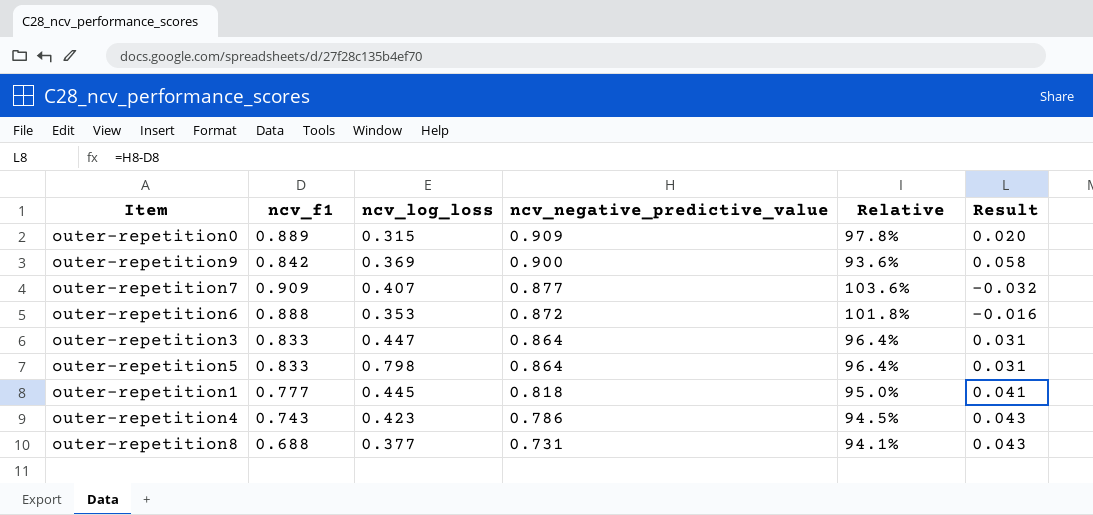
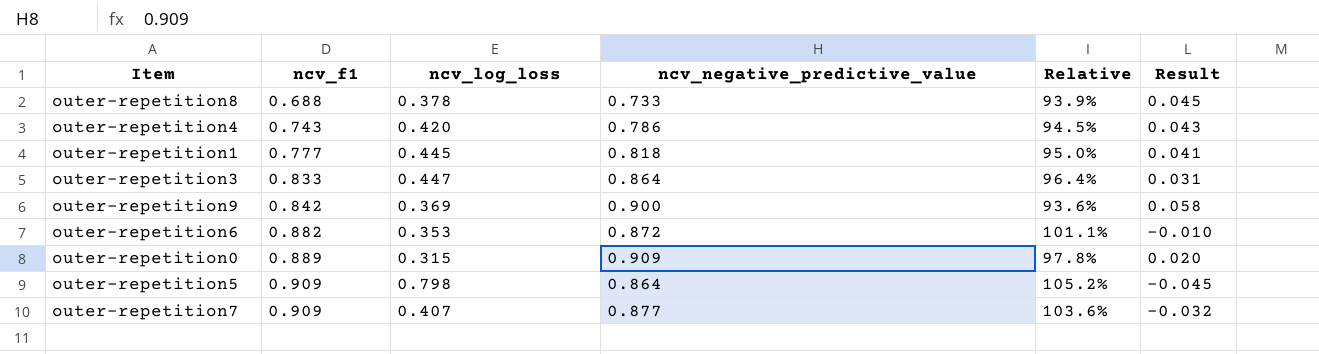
row order: ncv_negative_predictive_value descending -> ncv_f1 ascending
outer-repetition8 | ncv_log_loss: 0.377 -> 0.378
outer-repetition8 | ncv_negative_predictive_value: 0.731 -> 0.733
outer-repetition8 | Relative: 94.1% -> 93.9%
outer-repetition8 | Result: 0.043 -> 0.045
outer-repetition4 | ncv_log_loss: 0.423 -> 0.420
outer-repetition6 | ncv_f1: 0.888 -> 0.882
outer-repetition6 | Relative: 101.8% -> 101.1%
outer-repetition6 | Result: -0.016 -> -0.010
outer-repetition5 | ncv_f1: 0.833 -> 0.909
outer-repetition5 | Relative: 96.4% -> 105.2%
outer-repetition5 | Result: 0.031 -> -0.045

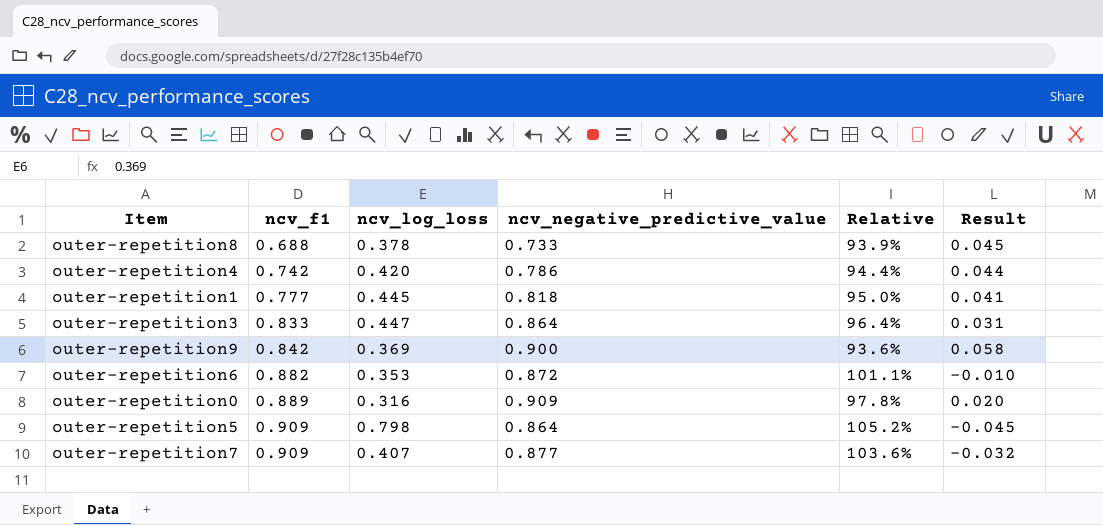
outer-repetition4 | ncv_f1: 0.743 -> 0.742
outer-repetition4 | Relative: 94.5% -> 94.4%
outer-repetition4 | Result: 0.043 -> 0.044
outer-repetition0 | ncv_log_loss: 0.315 -> 0.316

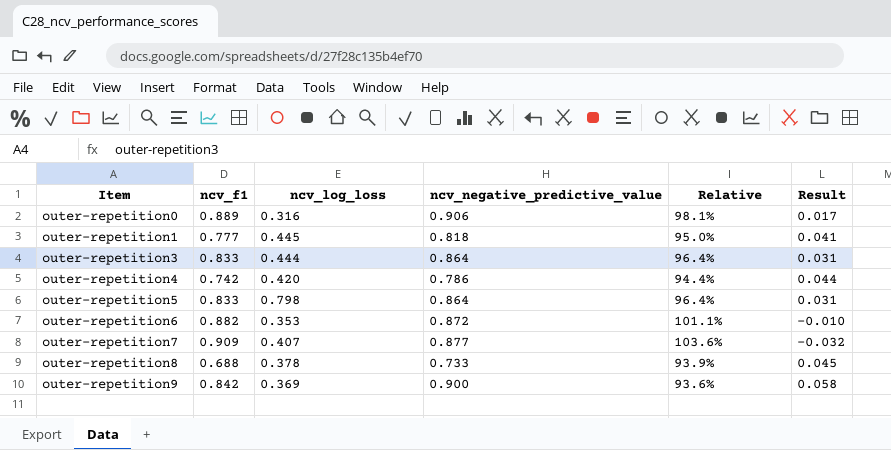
row order: ncv_f1 ascending -> Item ascending
outer-repetition0 | ncv_negative_predictive_value: 0.909 -> 0.906
outer-repetition0 | Relative: 97.8% -> 98.1%
outer-repetition0 | Result: 0.020 -> 0.017
outer-repetition3 | ncv_log_loss: 0.447 -> 0.444
outer-repetition5 | ncv_f1: 0.909 -> 0.833
outer-repetition5 | Relative: 105.2% -> 96.4%
outer-repetition5 | Result: -0.045 -> 0.031

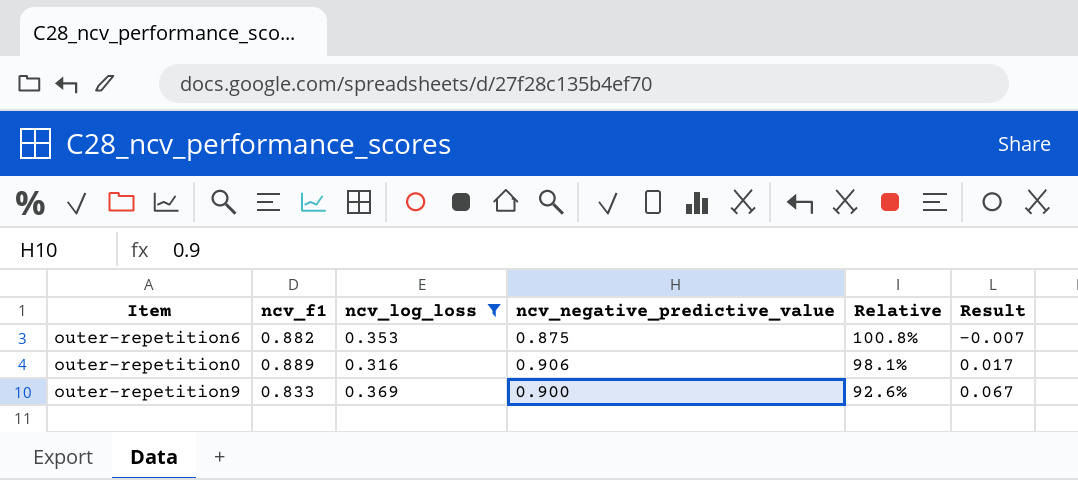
filter: none -> ncv_log_loss <= 0.369
row order: Item ascending -> Relative descending
outer-repetition6 | ncv_negative_predictive_value: 0.872 -> 0.875
outer-repetition6 | Relative: 101.1% -> 100.8%
outer-repetition6 | Result: -0.010 -> -0.007
outer-repetition9 | ncv_f1: 0.842 -> 0.833
outer-repetition9 | Relative: 93.6% -> 92.6%
outer-repetition9 | Result: 0.058 -> 0.067

